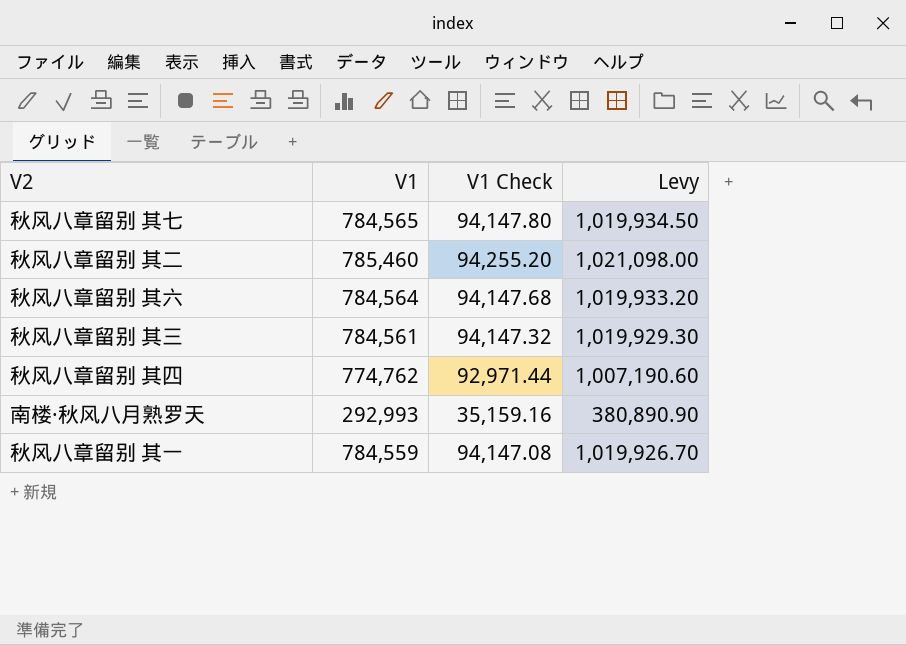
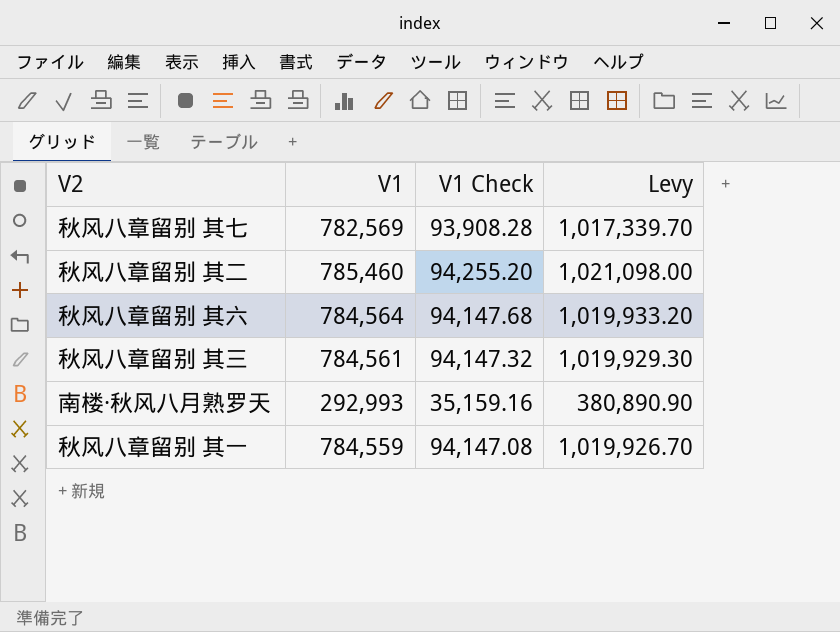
row 秋风八章留别 其四: 774,762 | 92,971.44 | 1,007,190.60 -> none
秋风八章留别 其七 | V1: 784,565 -> 782,569
秋风八章留别 其七 | V1 Check: 94,147.80 -> 93,908.28
秋风八章留别 其七 | Levy: 1,019,934.50 -> 1,017,339.70

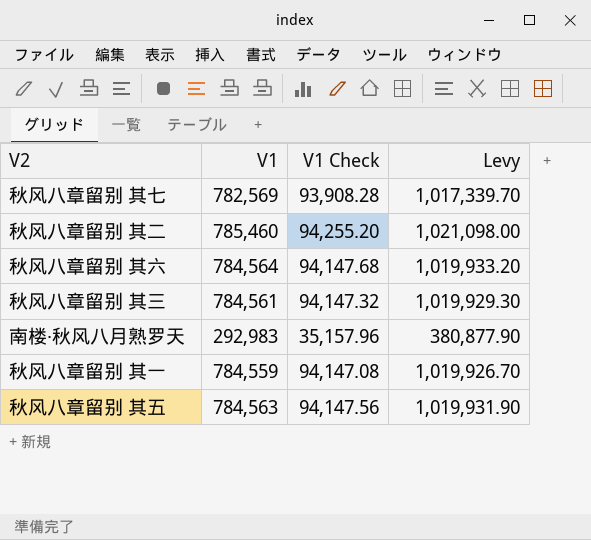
南楼·秋风八月熟罗天 | V1: 292,993 -> 292,983
南楼·秋风八月熟罗天 | V1 Check: 35,159.16 -> 35,157.96
南楼·秋风八月熟罗天 | Levy: 380,890.90 -> 380,877.90
row 秋风八章留别 其五: none -> 784,563 | 94,147.56 | 1,019,931.90

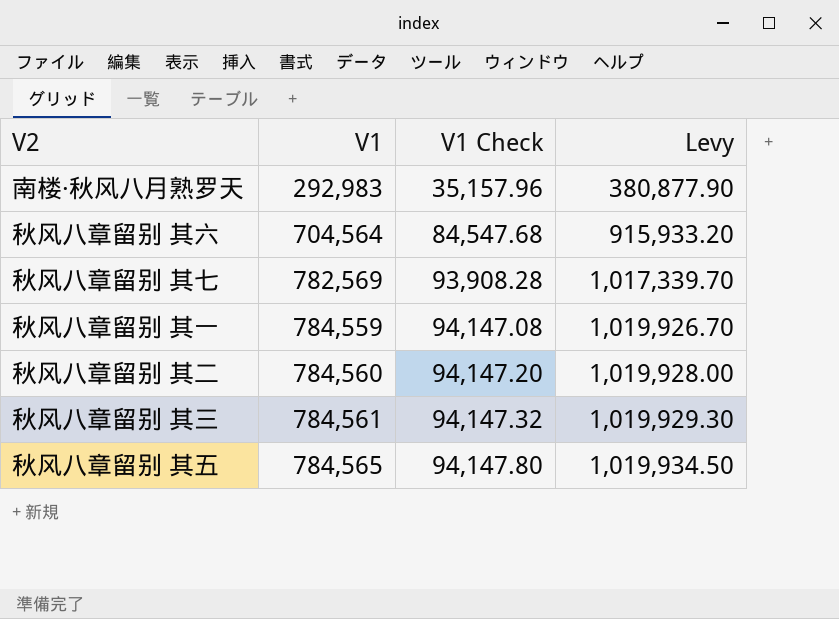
row order: none -> V1 ascending
秋风八章留别 其六 | V1: 784,564 -> 704,564
秋风八章留别 其六 | V1 Check: 94,147.68 -> 84,547.68
秋风八章留别 其六 | Levy: 1,019,933.20 -> 915,933.20
秋风八章留别 其二 | V1: 785,460 -> 784,560
秋风八章留别 其二 | V1 Check: 94,255.20 -> 94,147.20
秋风八章留别 其二 | Levy: 1,021,098.00 -> 1,019,928.00
秋风八章留别 其五 | V1: 784,563 -> 784,565
秋风八章留别 其五 | V1 Check: 94,147.56 -> 94,147.80
秋风八章留别 其五 | Levy: 1,019,931.90 -> 1,019,934.50

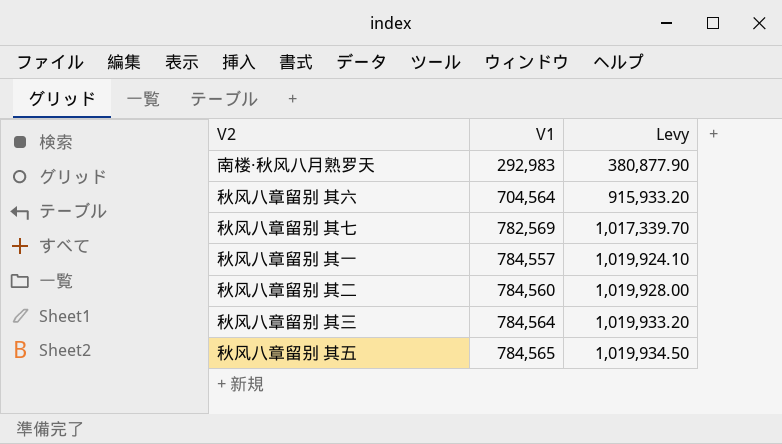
column V1 Check | formula: [V1] * 0.12 -> none
秋风八章留别 其一 | V1: 784,559 -> 784,557
秋风八章留别 其一 | Levy: 1,019,926.70 -> 1,019,924.10
秋风八章留别 其三 | V1: 784,561 -> 784,564
秋风八章留别 其三 | Levy: 1,019,929.30 -> 1,019,933.20

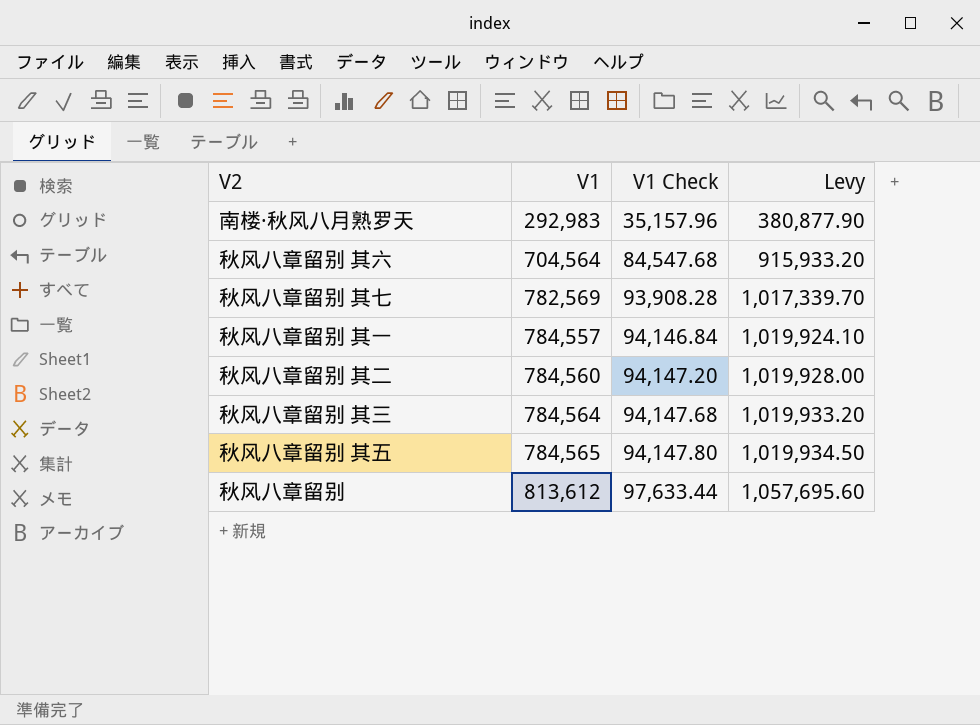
column V1 Check | formula: none -> [V1] * 0.12
row 秋风八章留别: none -> 813,612 | 97,633.44 | 1,057,695.60

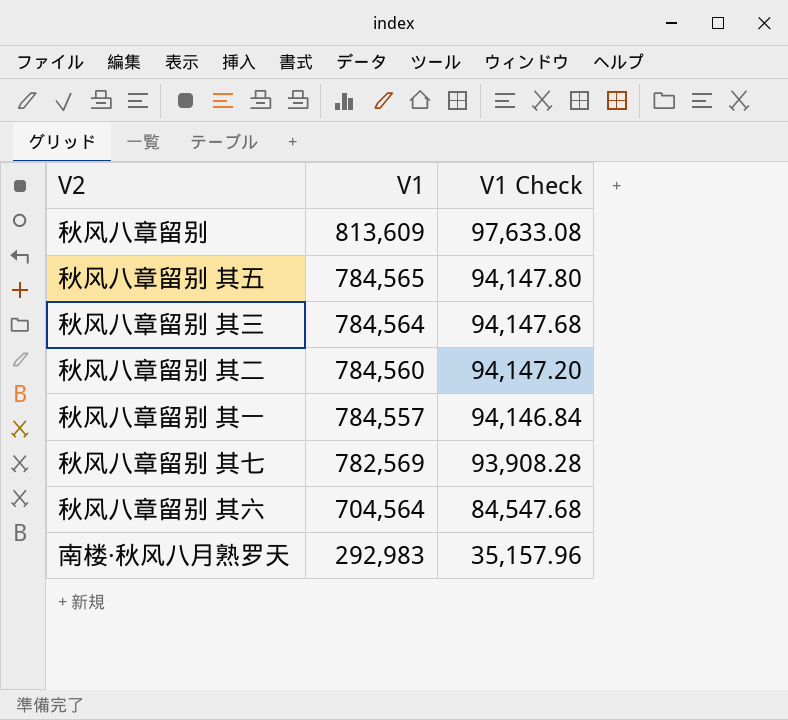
row order: V1 ascending -> V1 descending
column Levy | formula: [V1] * 1.3 -> none
秋风八章留别 | V1: 813,612 -> 813,609
秋风八章留别 | V1 Check: 97,633.44 -> 97,633.08

